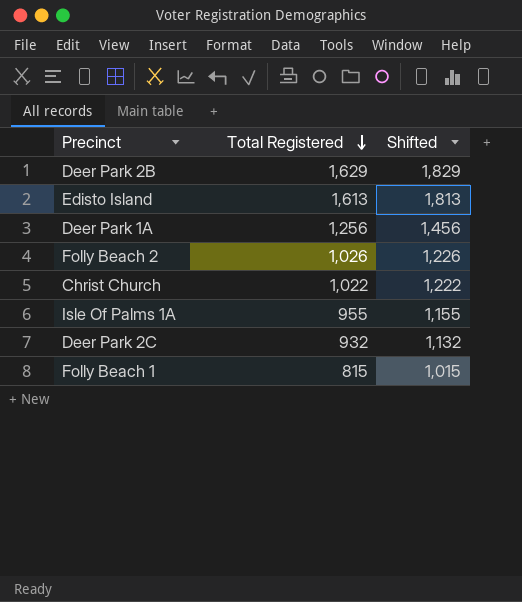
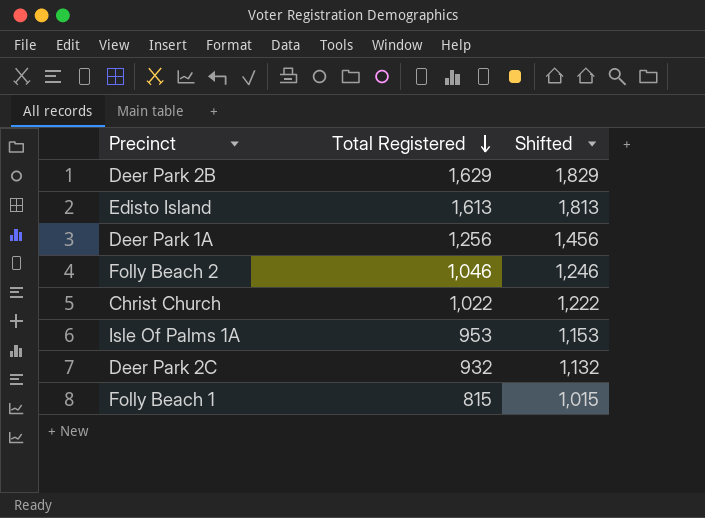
Folly Beach 2 | Total Registered: 1,026 -> 1,046
Folly Beach 2 | Shifted: 1,226 -> 1,246
Isle Of Palms 1A | Total Registered: 955 -> 953
Isle Of Palms 1A | Shifted: 1,155 -> 1,153

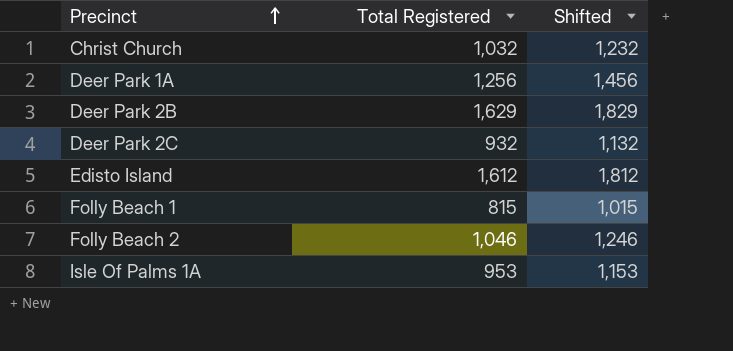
row order: Total Registered descending -> Precinct ascending
Christ Church | Total Registered: 1,022 -> 1,032
Christ Church | Shifted: 1,222 -> 1,232
Edisto Island | Total Registered: 1,613 -> 1,612
Edisto Island | Shifted: 1,813 -> 1,812

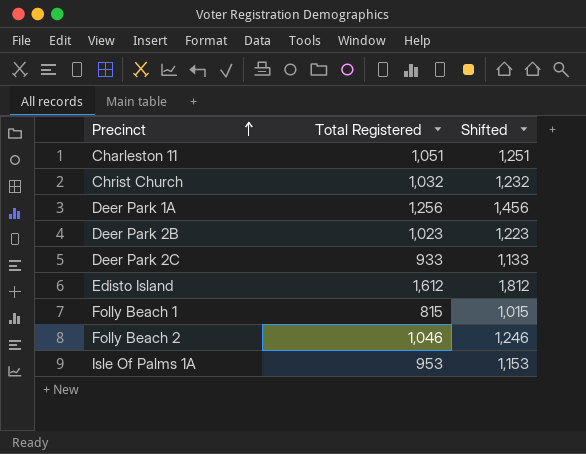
row Charleston 11: none -> 1,051 | 1,251
Deer Park 2B | Total Registered: 1,629 -> 1,023
Deer Park 2B | Shifted: 1,829 -> 1,223
Deer Park 2C | Total Registered: 932 -> 933
Deer Park 2C | Shifted: 1,132 -> 1,133

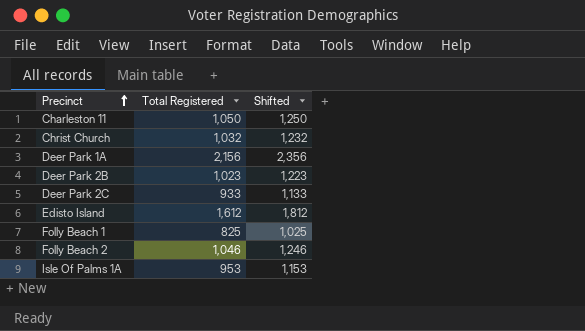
Charleston 11 | Total Registered: 1,051 -> 1,050
Charleston 11 | Shifted: 1,251 -> 1,250
Deer Park 1A | Total Registered: 1,256 -> 2,156
Deer Park 1A | Shifted: 1,456 -> 2,356
Folly Beach 1 | Total Registered: 815 -> 825
Folly Beach 1 | Shifted: 1,015 -> 1,025

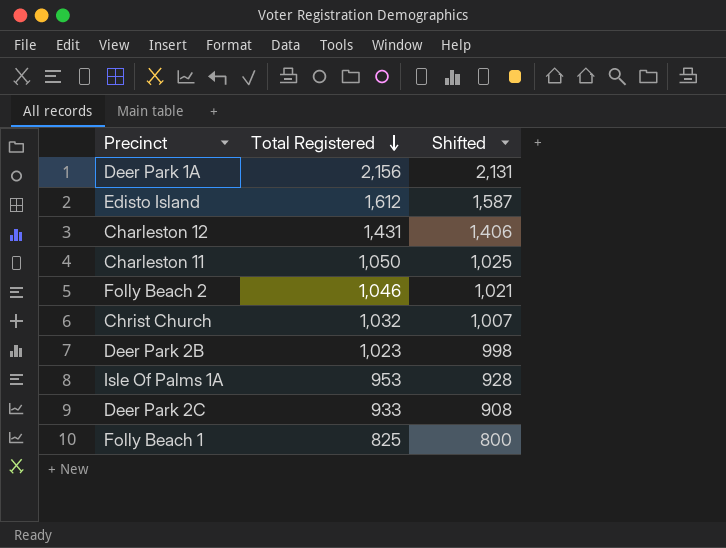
row order: Precinct ascending -> Total Registered descending
column Shifted | formula: [Total Registered] + 200 -> [Total Registered] - 25
row Charleston 12: none -> 1,431 | 1,406

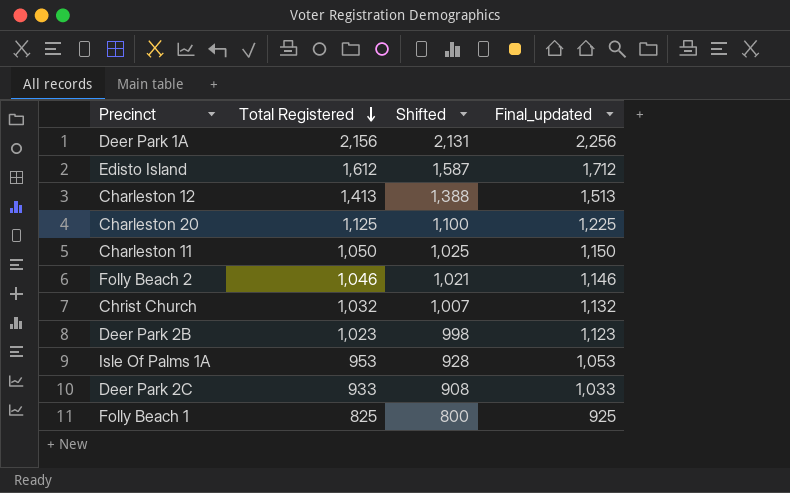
column Final_updated | formula: none -> [Total Registered] + 100
Charleston 12 | Total Registered: 1,431 -> 1,413
Charleston 12 | Shifted: 1,406 -> 1,388
row Charleston 20: none -> 1,125 | 1,100 | 1,225

